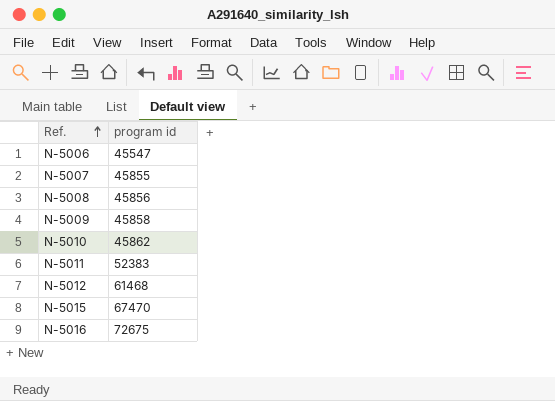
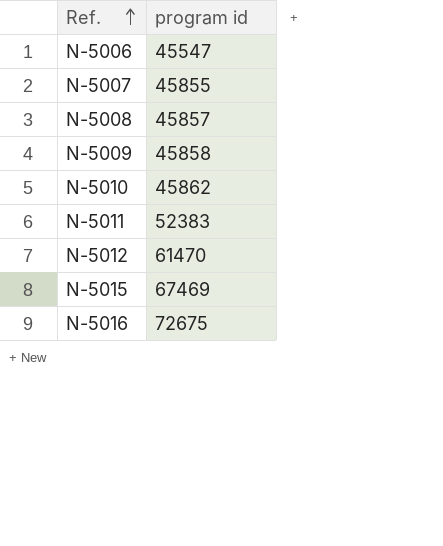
N-5008 | program id: 45856 -> 45857
N-5012 | program id: 61468 -> 61470
N-5015 | program id: 67470 -> 67469

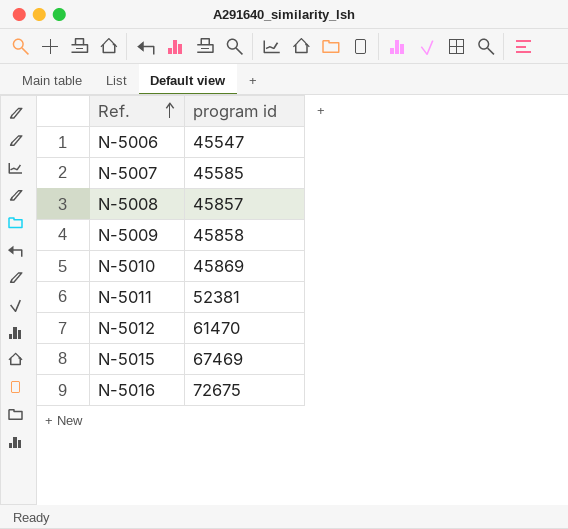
N-5007 | program id: 45855 -> 45585
N-5010 | program id: 45862 -> 45869
N-5011 | program id: 52383 -> 52381

